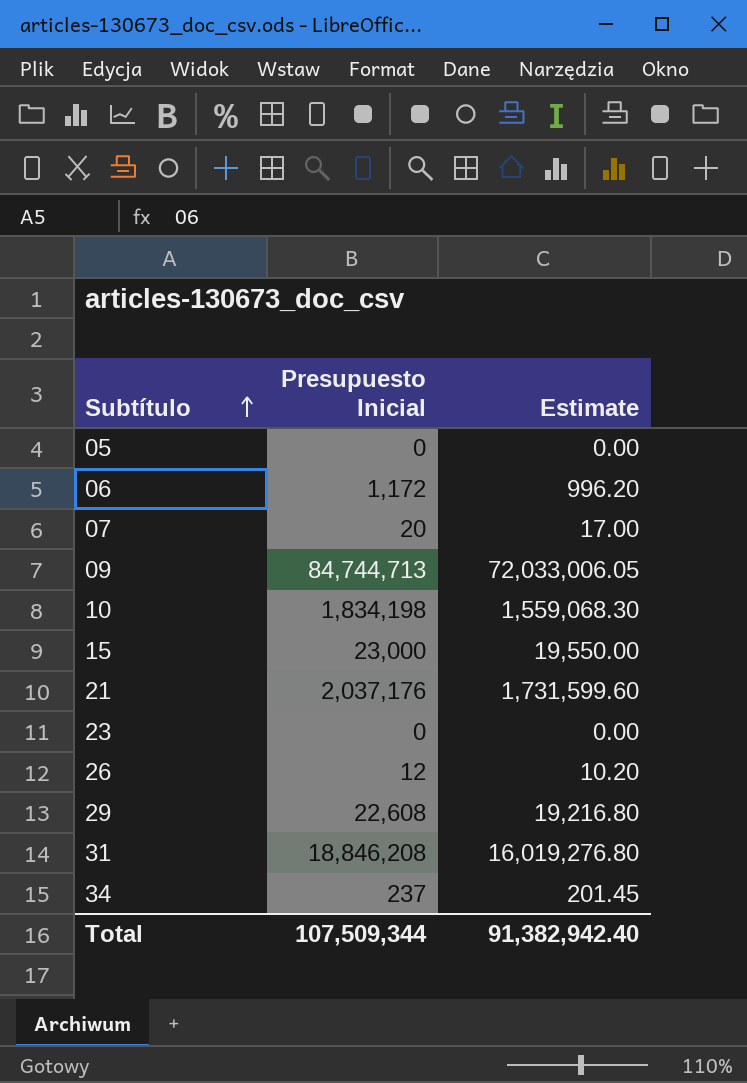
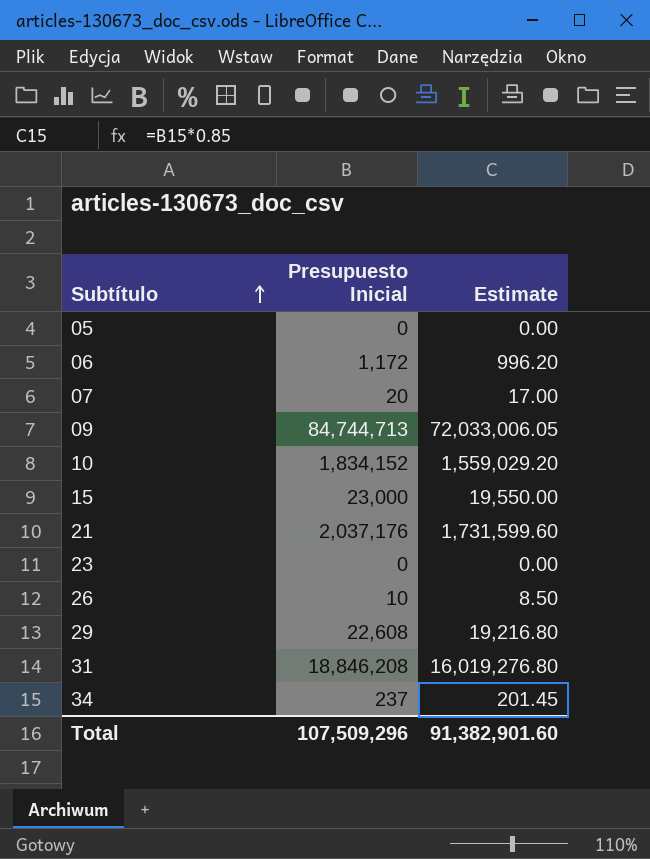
10 | Presupuesto Inicial: 1,834,198 -> 1,834,152
10 | Estimate: 1,559,068.30 -> 1,559,029.20
26 | Presupuesto Inicial: 12 -> 10
26 | Estimate: 10.20 -> 8.50
Total | Presupuesto Inicial: 107,509,344 -> 107,509,296
Total | Estimate: 91,382,942.40 -> 91,382,901.60

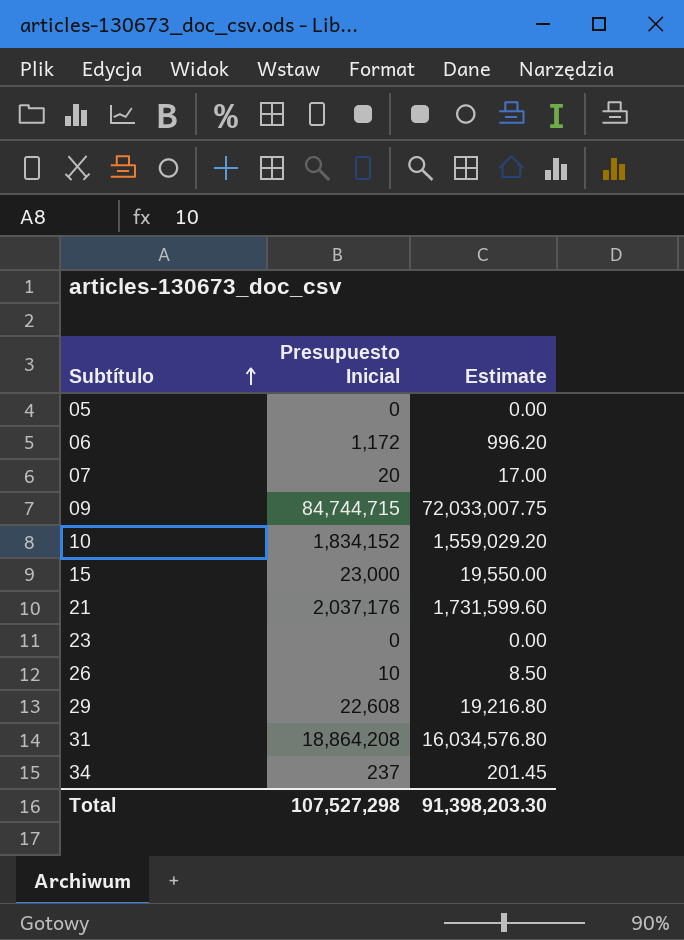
09 | Presupuesto Inicial: 84,744,713 -> 84,744,715
09 | Estimate: 72,033,006.05 -> 72,033,007.75
31 | Presupuesto Inicial: 18,846,208 -> 18,864,208
31 | Estimate: 16,019,276.80 -> 16,034,576.80
Total | Presupuesto Inicial: 107,509,296 -> 107,527,298
Total | Estimate: 91,382,901.60 -> 91,398,203.30

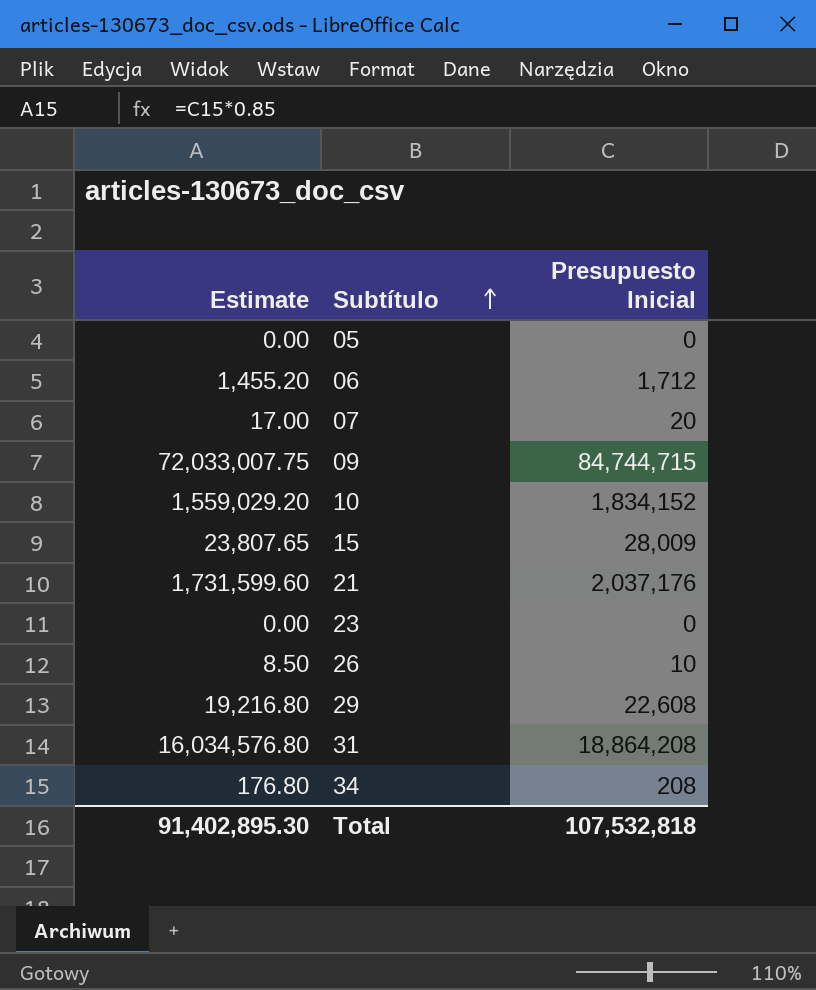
column Estimate | position: 3 -> 1
06 | Estimate: 996.20 -> 1,455.20
06 | Presupuesto Inicial: 1,172 -> 1,712
15 | Estimate: 19,550.00 -> 23,807.65
15 | Presupuesto Inicial: 23,000 -> 28,009
34 | Estimate: 201.45 -> 176.80
34 | Presupuesto Inicial: 237 -> 208
Total | Estimate: 91,398,203.30 -> 91,402,895.30
Total | Presupuesto Inicial: 107,527,298 -> 107,532,818

